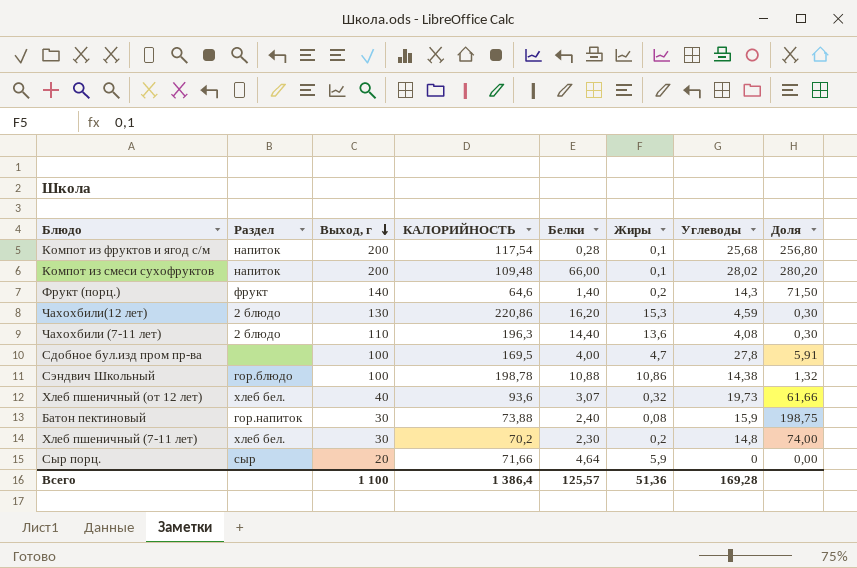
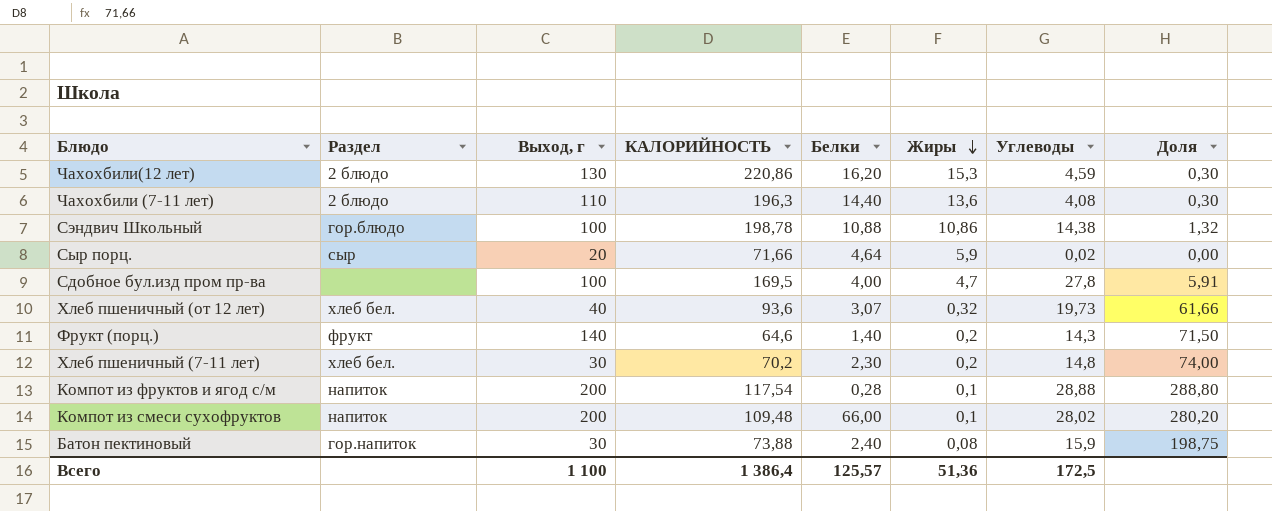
row order: Выход, г descending -> Жиры descending
Сыр порц. | Углеводы: 0 -> 0,02
Компот из фруктов и ягод с/м | Углеводы: 25,68 -> 28,88
Компот из фруктов и ягод с/м | Доля: 256,80 -> 288,80
Всего | Углеводы: 169,28 -> 172,5

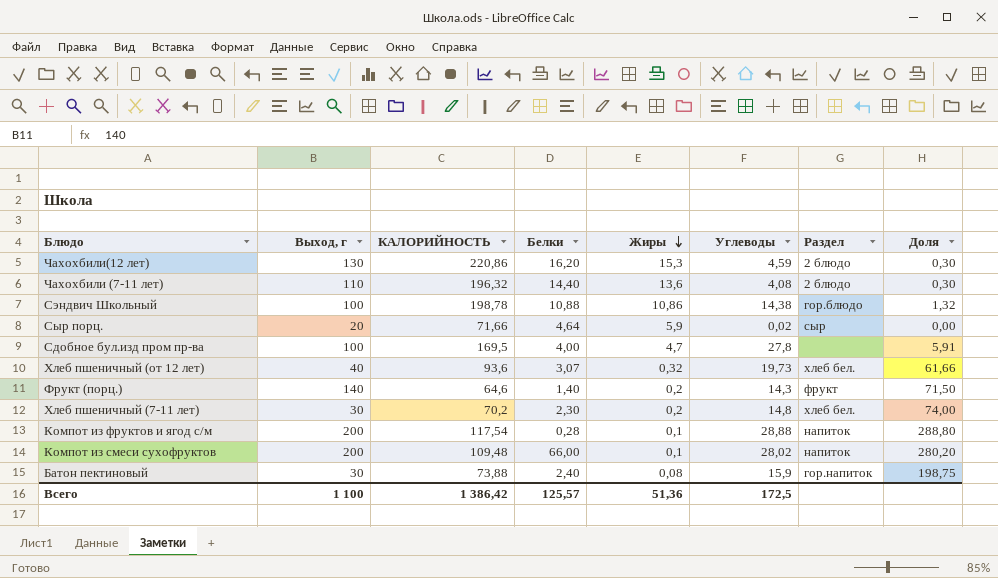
column Раздел | position: 2 -> 7
Чахохбили (7-11 лет) | КАЛОРИЙНОСТЬ: 196,3 -> 196,32
Всего | КАЛОРИЙНОСТЬ: 1 386,4 -> 1 386,42

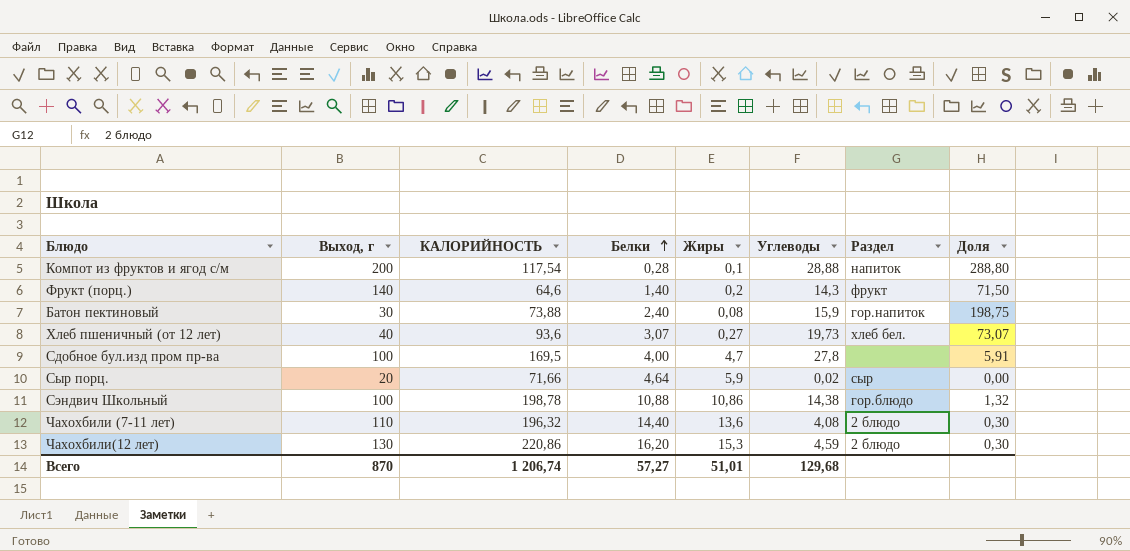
row order: Жиры descending -> Белки ascending
row Хлеб пшеничный (7-11 лет): 30 | 70,2 | 2,30 | 0,2 | 14,8 | хлеб бел. | 74,00 -> none
row Компот из смеси сухофруктов: 200 | 109,48 | 66,00 | 0,1 | 28,02 | напиток | 280,20 -> none
Хлеб пшеничный (от 12 лет) | Жиры: 0,32 -> 0,27
Хлеб пшеничный (от 12 лет) | Доля: 61,66 -> 73,07
Всего | Выход, г: 1 100 -> 870
Всего | КАЛОРИЙНОСТЬ: 1 386,42 -> 1 206,74
Всего | Белки: 125,57 -> 57,27
Всего | Жиры: 51,36 -> 51,01
Всего | Углеводы: 172,5 -> 129,68

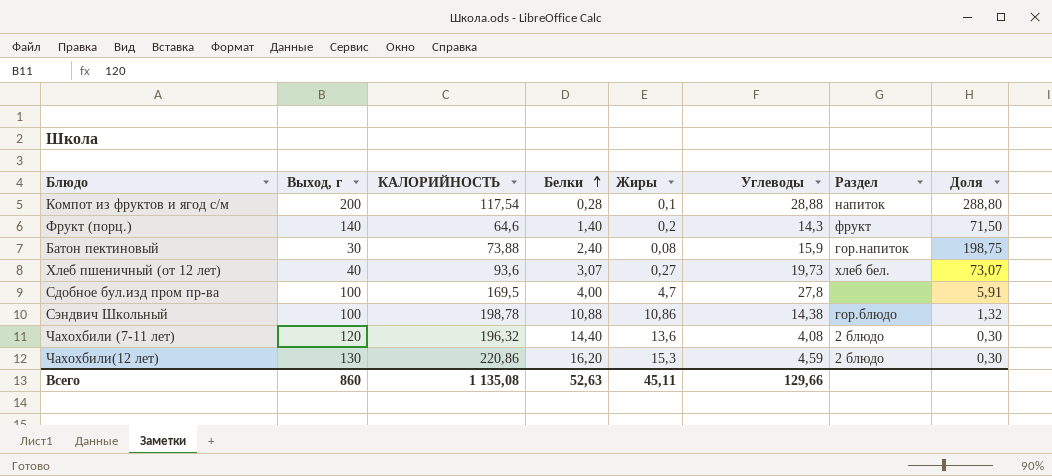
row Сыр порц.: 20 | 71,66 | 4,64 | 5,9 | 0,02 | сыр | 0,00 -> none
Чахохбили (7-11 лет) | Выход, г: 110 -> 120
Всего | Выход, г: 870 -> 860
Всего | КАЛОРИЙНОСТЬ: 1 206,74 -> 1 135,08
Всего | Белки: 57,27 -> 52,63
Всего | Жиры: 51,01 -> 45,11
Всего | Углеводы: 129,68 -> 129,66

